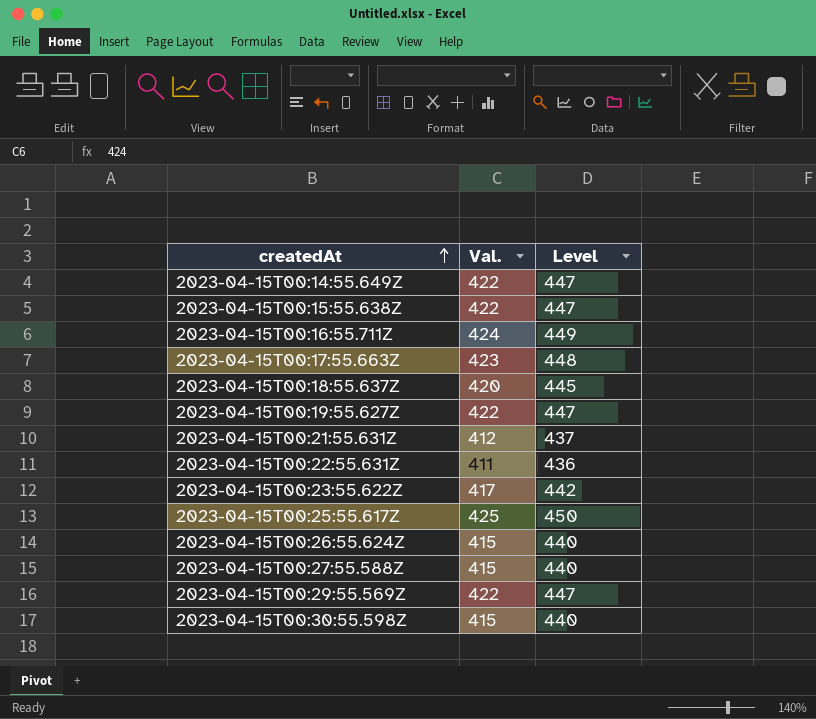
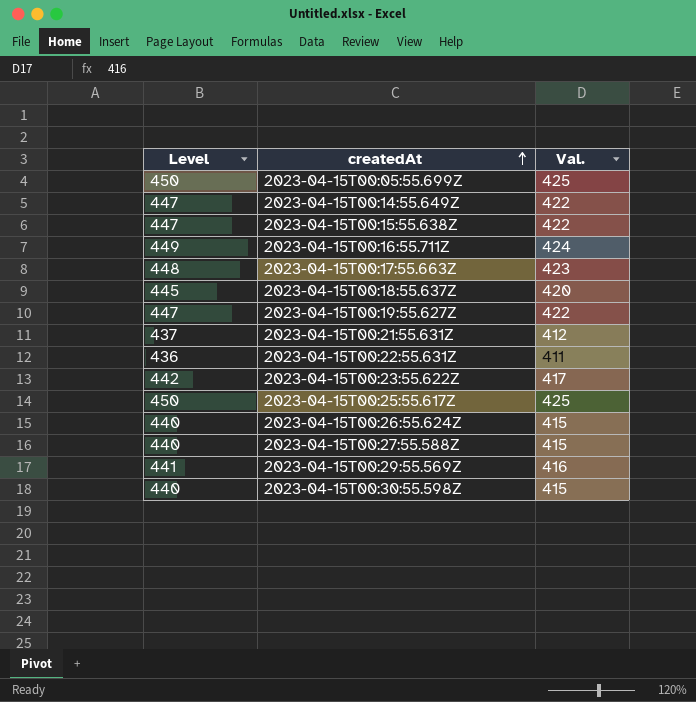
column Level | position: 3 -> 1
row 2023-04-15T00:05:55.699Z: none -> 450 | 425
2023-04-15T00:29:55.569Z | Level: 447 -> 441
2023-04-15T00:29:55.569Z | Val.: 422 -> 416

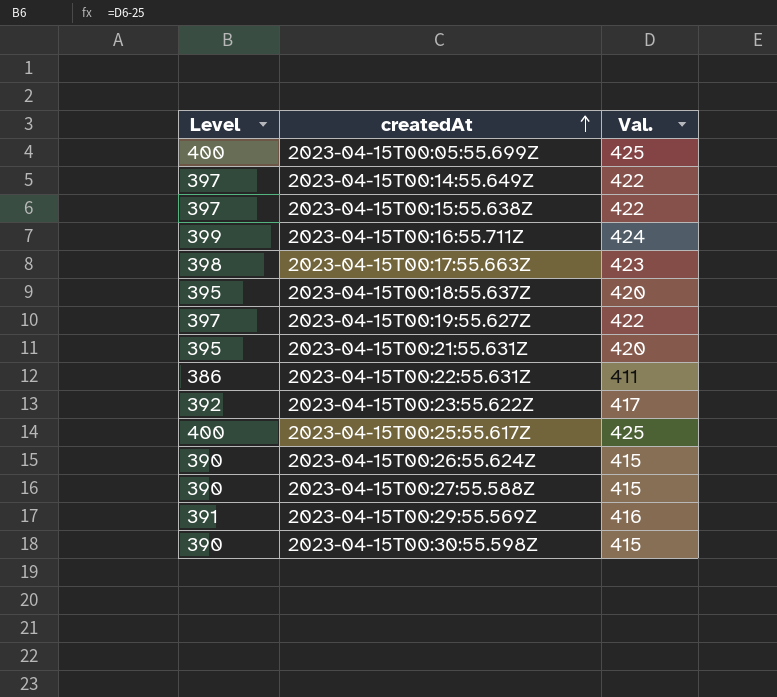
column Level | formula: [Val.] + 25 -> [Val.] - 25
2023-04-15T00:21:55.631Z | Val.: 412 -> 420

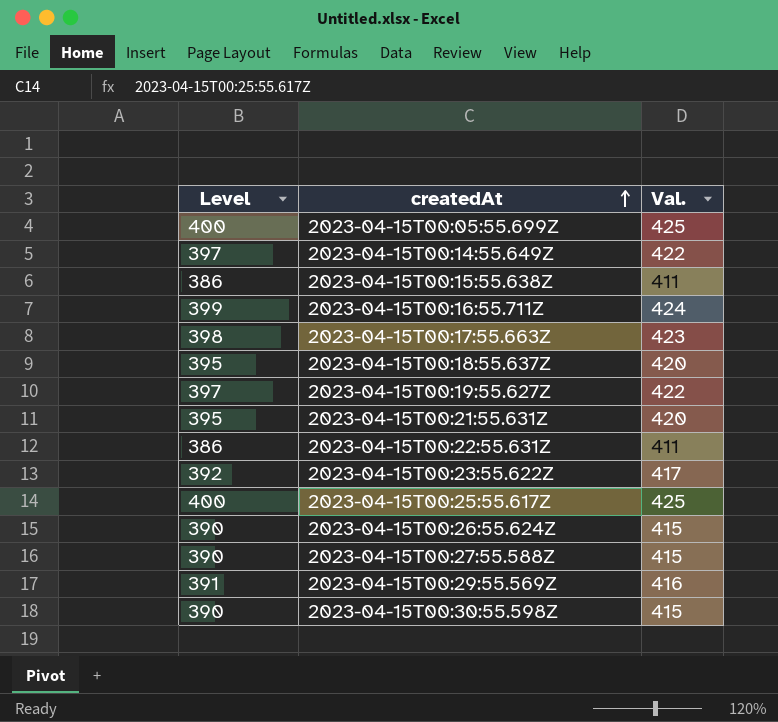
2023-04-15T00:15:55.638Z | Level: 397 -> 386
2023-04-15T00:15:55.638Z | Val.: 422 -> 411

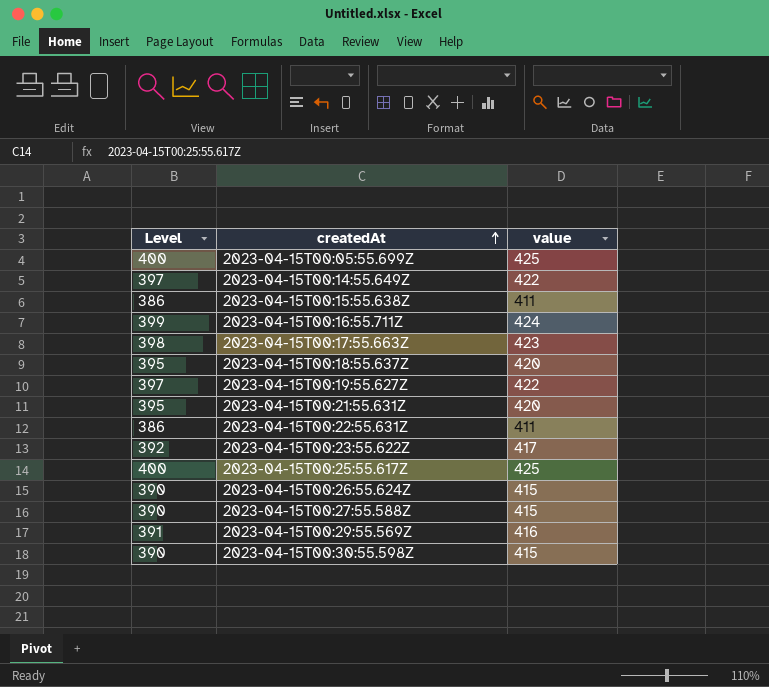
column name: Val. -> value

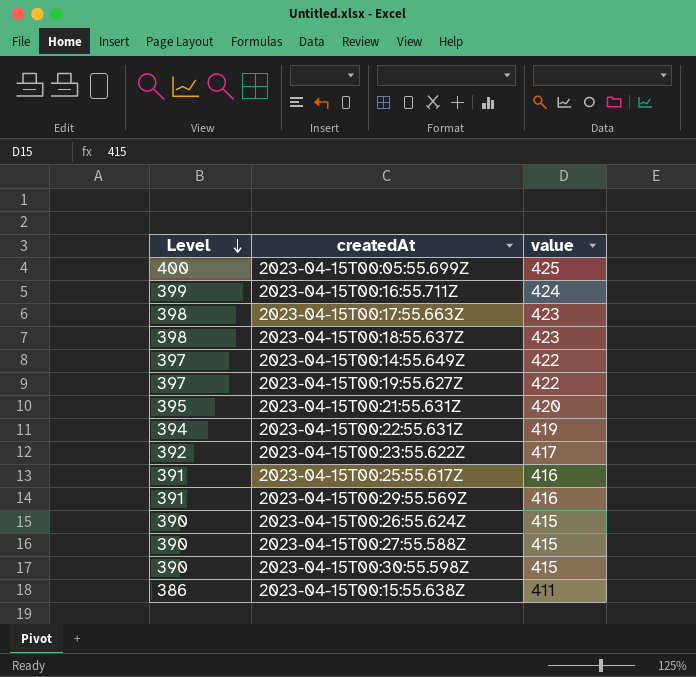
row order: createdAt ascending -> Level descending
2023-04-15T00:18:55.637Z | Level: 395 -> 398
2023-04-15T00:18:55.637Z | value: 420 -> 423
2023-04-15T00:22:55.631Z | Level: 386 -> 394
2023-04-15T00:22:55.631Z | value: 411 -> 419
2023-04-15T00:25:55.617Z | Level: 400 -> 391
2023-04-15T00:25:55.617Z | value: 425 -> 416

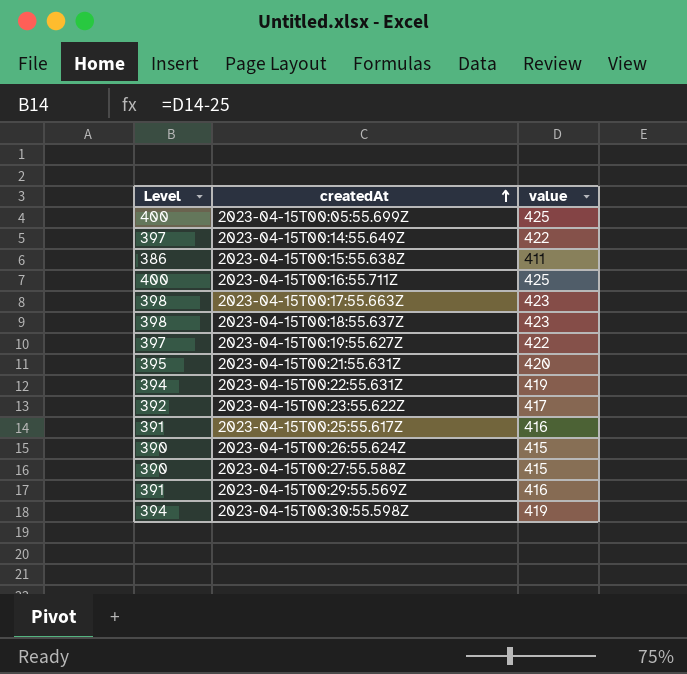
row order: Level descending -> createdAt ascending
2023-04-15T00:16:55.711Z | Level: 399 -> 400
2023-04-15T00:16:55.711Z | value: 424 -> 425
2023-04-15T00:30:55.598Z | Level: 390 -> 394
2023-04-15T00:30:55.598Z | value: 415 -> 419

